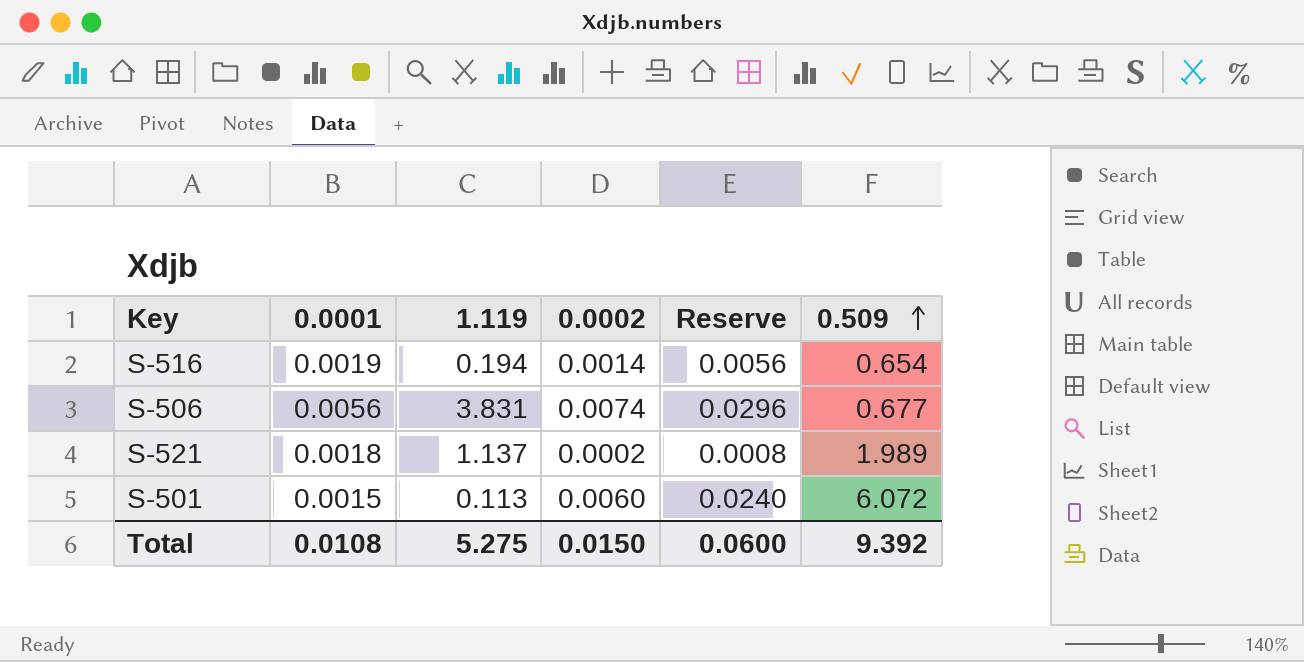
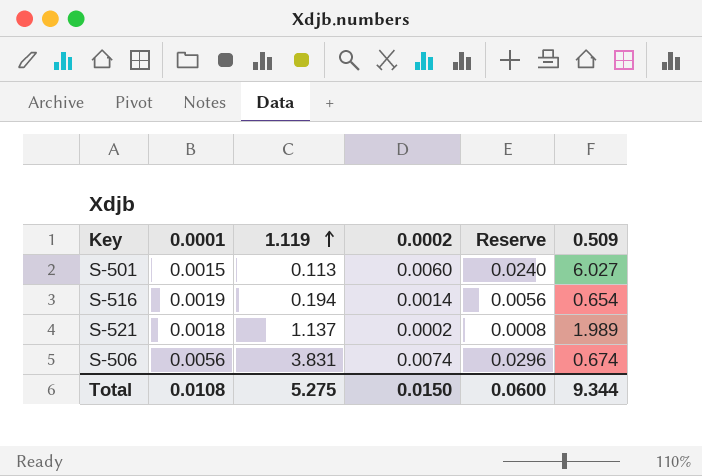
row order: 0.509 ascending -> 1.119 ascending
S-501 | 0.509: 6.072 -> 6.027
S-506 | 0.509: 0.677 -> 0.674
Total | 0.509: 9.392 -> 9.344

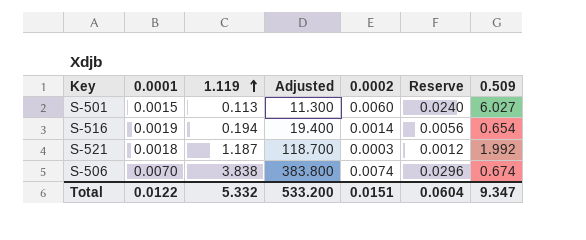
column Adjusted | formula: none -> [1.119] * 100
S-521 | 1.119: 1.137 -> 1.187
S-521 | 0.0002: 0.0002 -> 0.0003
S-521 | Reserve: 0.0008 -> 0.0012
S-521 | 0.509: 1.989 -> 1.992
S-506 | 0.0001: 0.0056 -> 0.0070
S-506 | 1.119: 3.831 -> 3.838
Total | 0.0001: 0.0108 -> 0.0122
Total | 1.119: 5.275 -> 5.332
Total | 0.0002: 0.0150 -> 0.0151
Total | Reserve: 0.0600 -> 0.0604
Total | 0.509: 9.344 -> 9.347

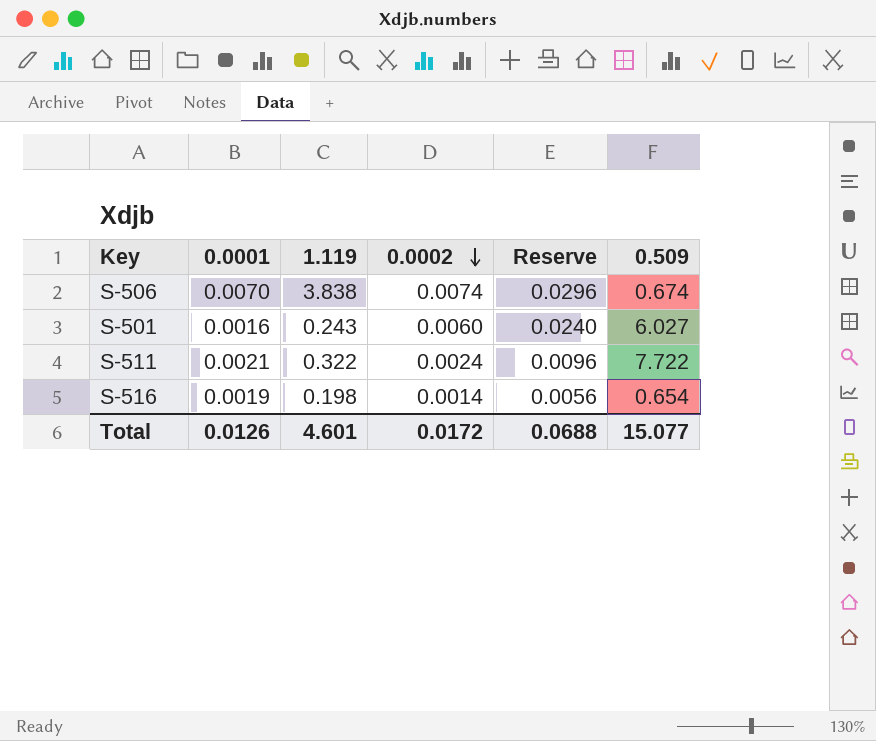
row order: 1.119 ascending -> 0.0002 descending
column Adjusted | formula: [1.119] * 100 -> none
row S-521: 0.0018 | 1.187 | 118.700 | 0.0003 | 0.0012 | 1.992 -> none
S-501 | 0.0001: 0.0015 -> 0.0016
S-501 | 1.119: 0.113 -> 0.243
row S-511: none -> 0.0021 | 0.322 | 0.0024 | 0.0096 | 7.722
S-516 | 1.119: 0.194 -> 0.198
Total | 0.0001: 0.0122 -> 0.0126
Total | 1.119: 5.332 -> 4.601
Total | 0.0002: 0.0151 -> 0.0172
Total | Reserve: 0.0604 -> 0.0688
Total | 0.509: 9.347 -> 15.077

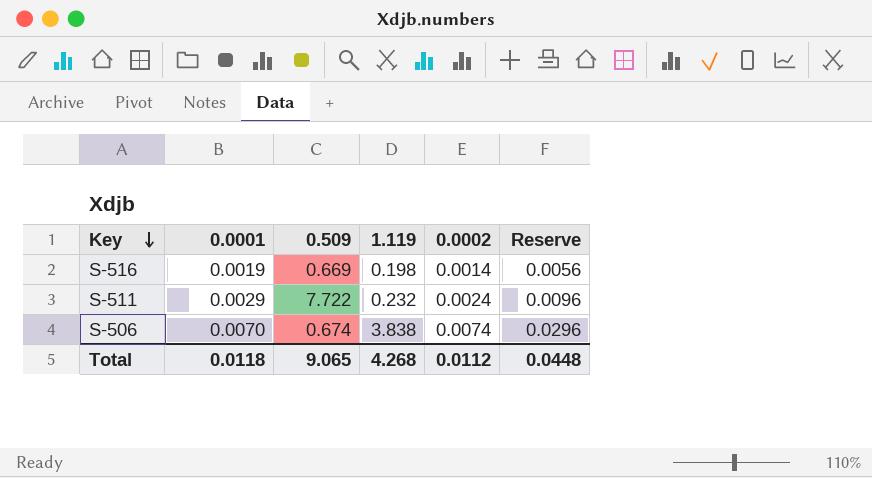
row order: 0.0002 descending -> Key descending
column 0.509 | position: 6 -> 3
row S-501: 0.0016 | 0.243 | 0.0060 | 0.0240 | 6.027 -> none
S-516 | 0.509: 0.654 -> 0.669
S-511 | 0.0001: 0.0021 -> 0.0029
S-511 | 1.119: 0.322 -> 0.232
Total | 0.0001: 0.0126 -> 0.0118
Total | 0.509: 15.077 -> 9.065
Total | 1.119: 4.601 -> 4.268
Total | 0.0002: 0.0172 -> 0.0112
Total | Reserve: 0.0688 -> 0.0448

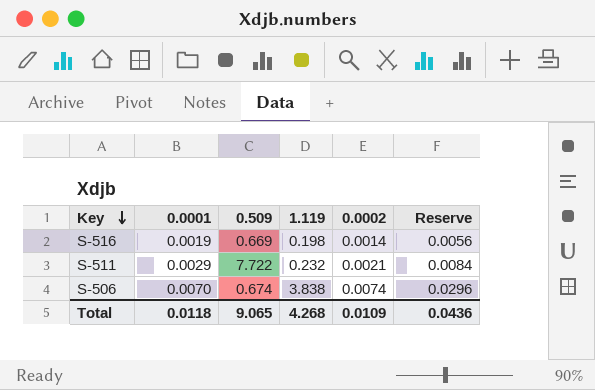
S-511 | 0.0002: 0.0024 -> 0.0021
S-511 | Reserve: 0.0096 -> 0.0084
Total | 0.0002: 0.0112 -> 0.0109
Total | Reserve: 0.0448 -> 0.0436

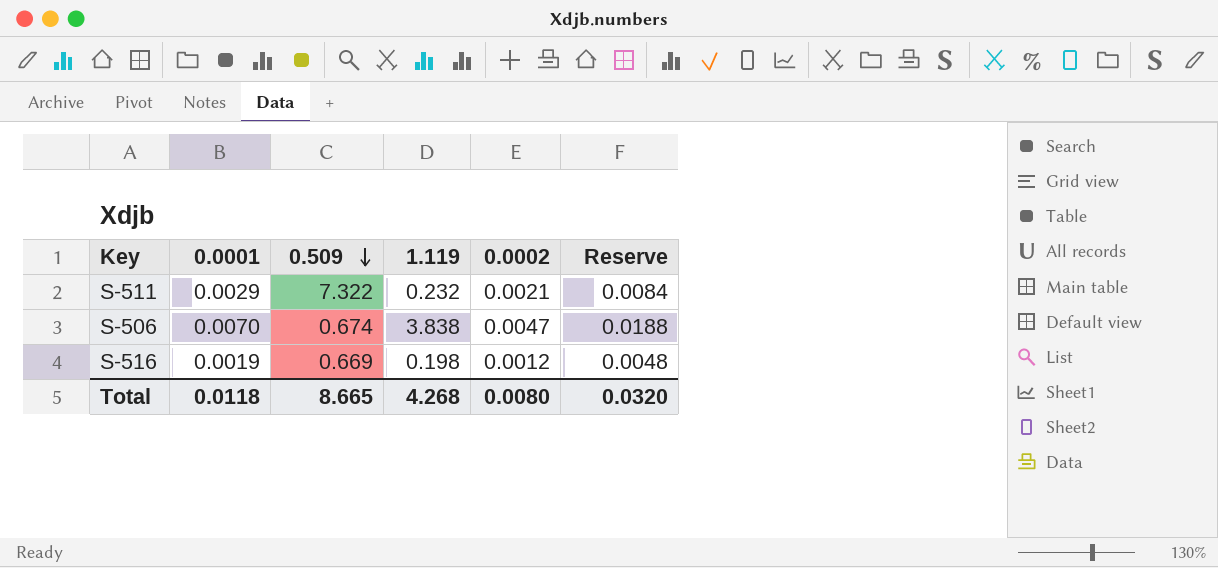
row order: Key descending -> 0.509 descending
S-511 | 0.509: 7.722 -> 7.322
S-506 | 0.0002: 0.0074 -> 0.0047
S-506 | Reserve: 0.0296 -> 0.0188
S-516 | 0.0002: 0.0014 -> 0.0012
S-516 | Reserve: 0.0056 -> 0.0048
Total | 0.509: 9.065 -> 8.665
Total | 0.0002: 0.0109 -> 0.0080
Total | Reserve: 0.0436 -> 0.0320

